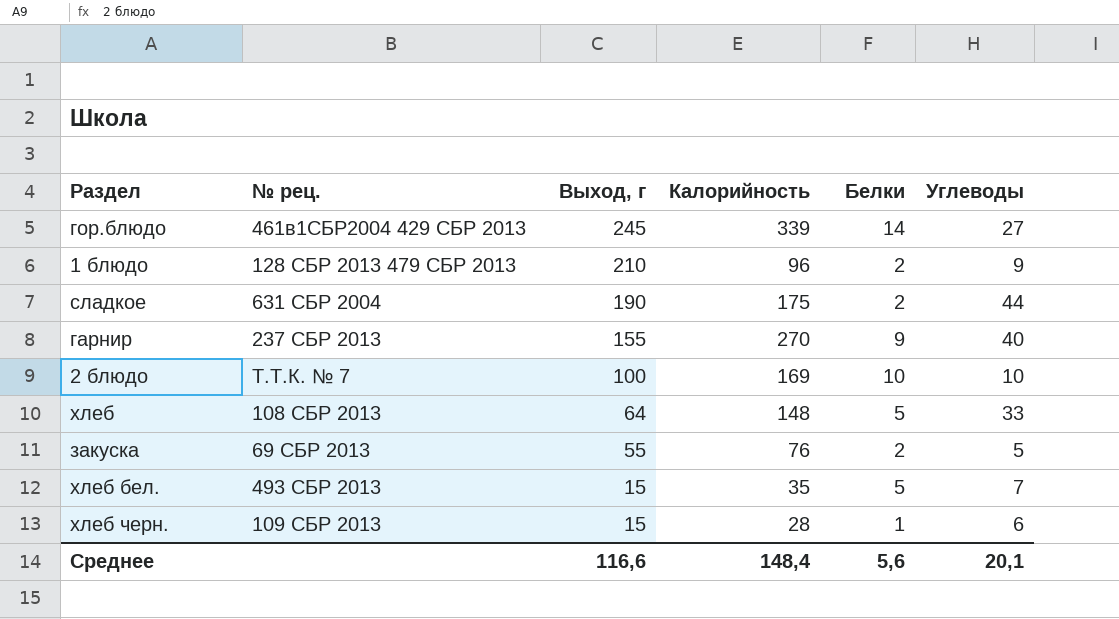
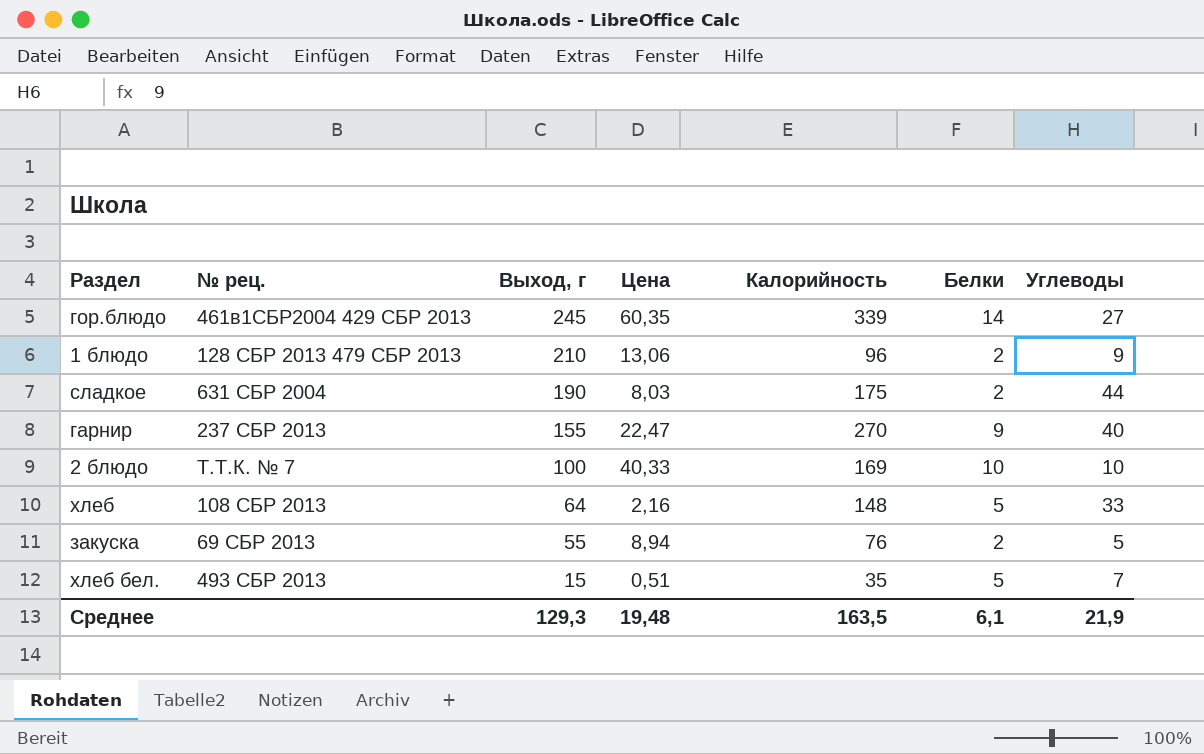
column Цена | position: none -> 4
row хлеб черн.: 109 СБР 2013 | 15 | 28 | 1 | 6 -> none
Среднее | Выход, г: 116,6 -> 129,3
Среднее | Калорийность: 148,4 -> 163,5
Среднее | Белки: 5,6 -> 6,1
Среднее | Углеводы: 20,1 -> 21,9

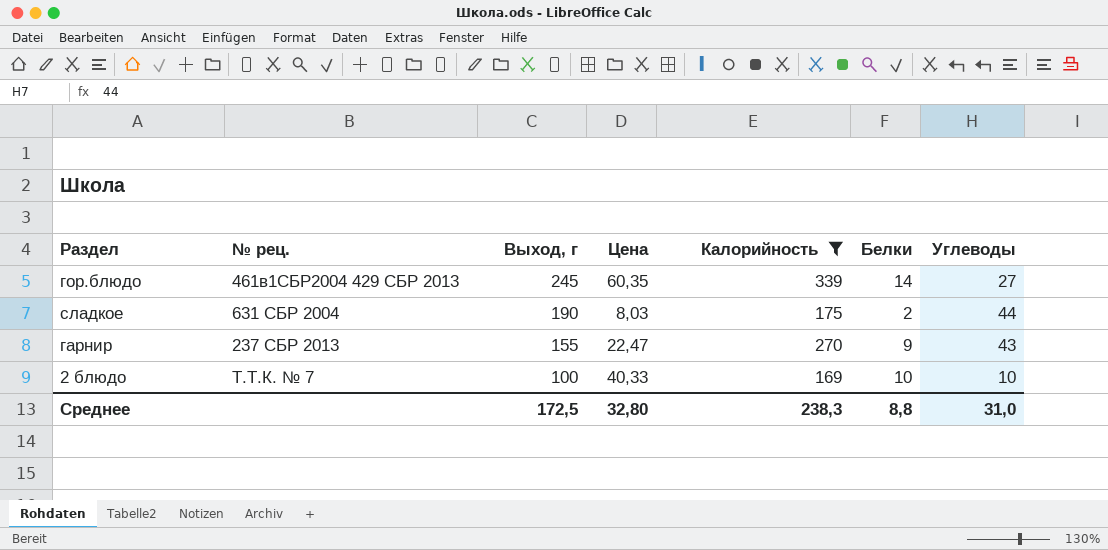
filter: none -> Калорийность >= 169
гарнир | Углеводы: 40 -> 43
Среднее | Выход, г: 129,3 -> 172,5
Среднее | Цена: 19,48 -> 32,80
Среднее | Калорийность: 163,5 -> 238,3
Среднее | Белки: 6,1 -> 8,8
Среднее | Углеводы: 21,9 -> 31,0

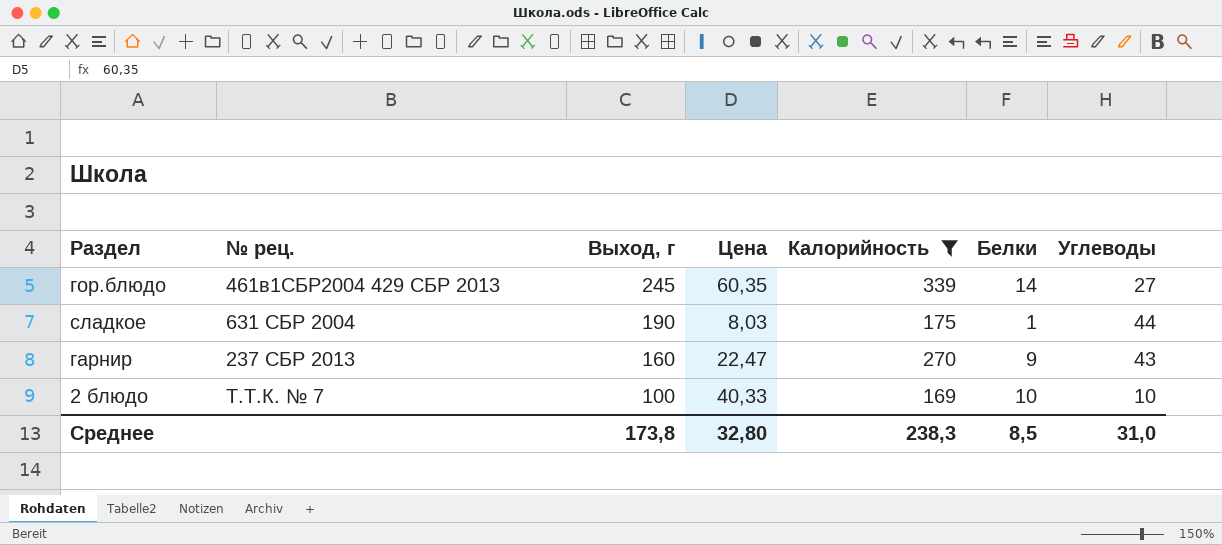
сладкое | Белки: 2 -> 1
гарнир | Выход, г: 155 -> 160
Среднее | Выход, г: 172,5 -> 173,8
Среднее | Белки: 8,8 -> 8,5

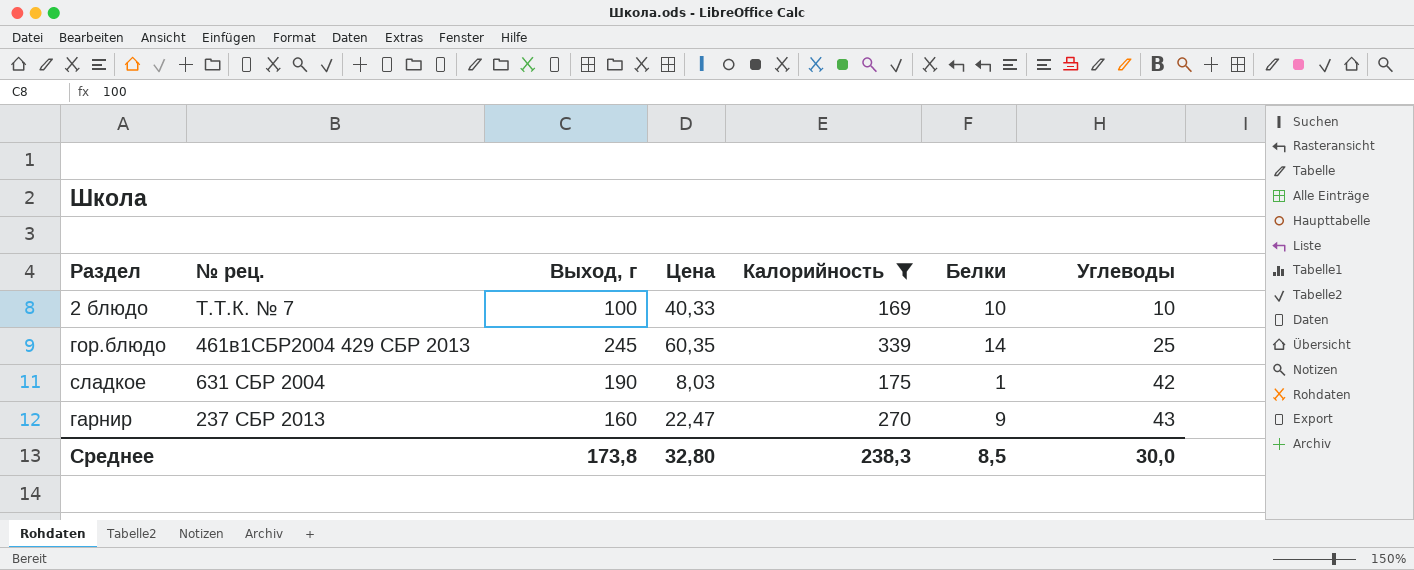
row order: Выход, г descending -> Углеводы ascending
гор.блюдо | Углеводы: 27 -> 25
сладкое | Углеводы: 44 -> 42
Среднее | Углеводы: 31,0 -> 30,0

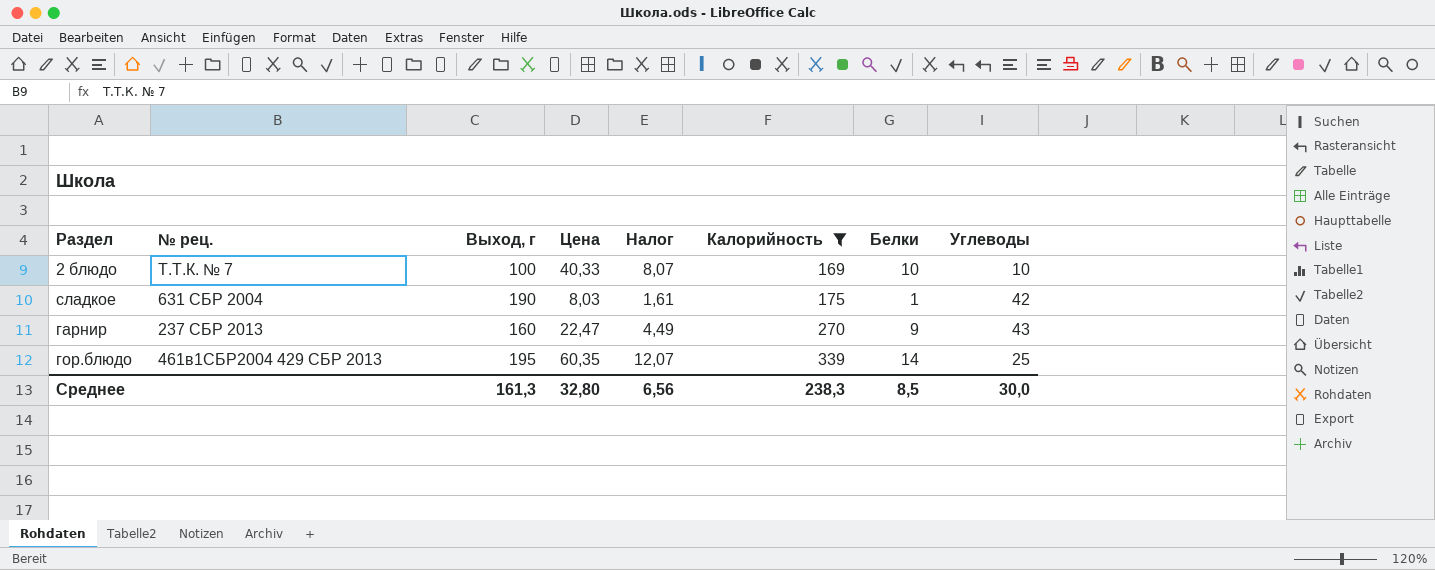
row order: Углеводы ascending -> Калорийность ascending
column Налог | formula: none -> [Цена] * 0,2
гор.блюдо | Выход, г: 245 -> 195
Среднее | Выход, г: 173,8 -> 161,3

